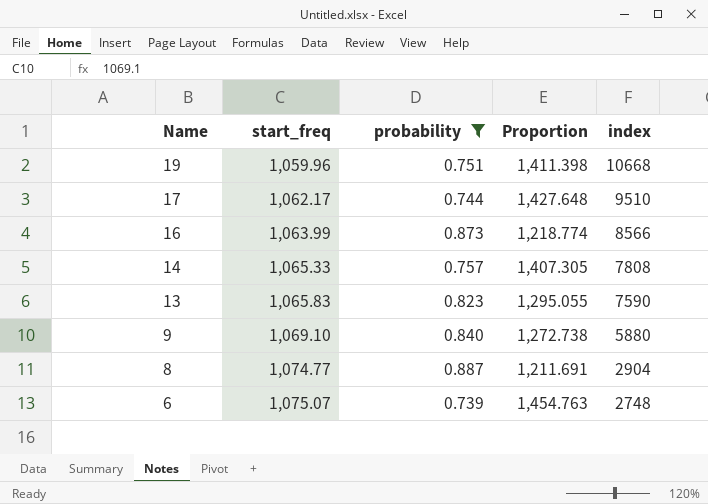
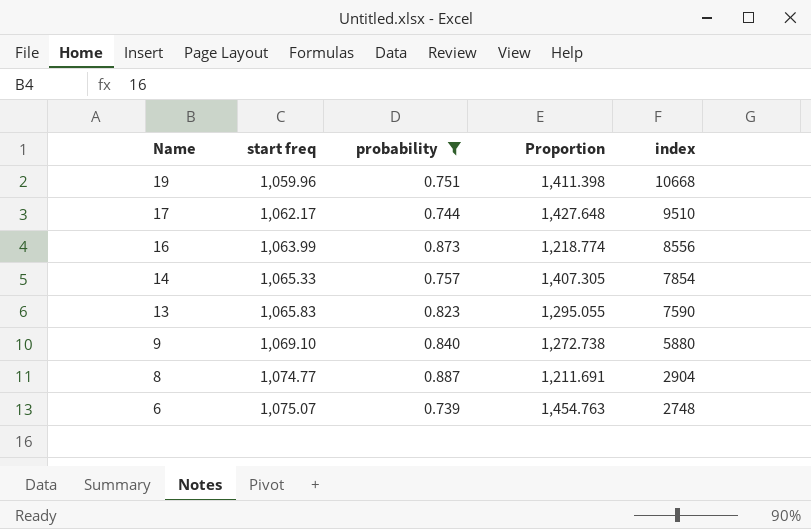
column name: start_freq -> start freq
16 | index: 8566 -> 8556
14 | index: 7808 -> 7854

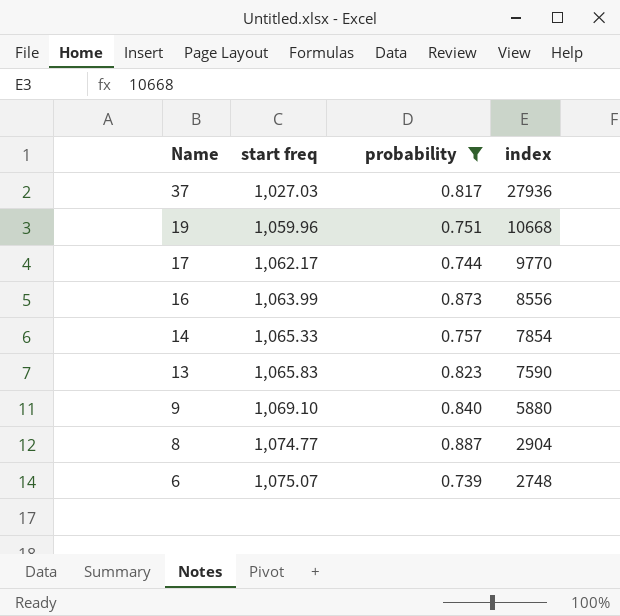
column Proportion | formula: [start freq] / [probability] -> none
row 37: none -> 1,027.03 | 0.817 | 27936
17 | index: 9510 -> 9770

